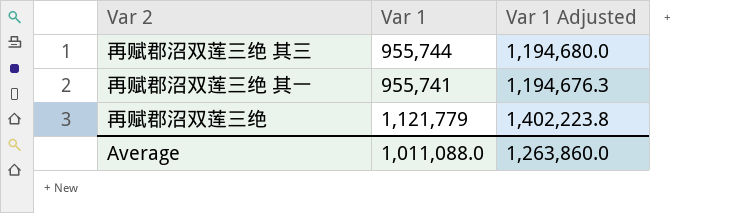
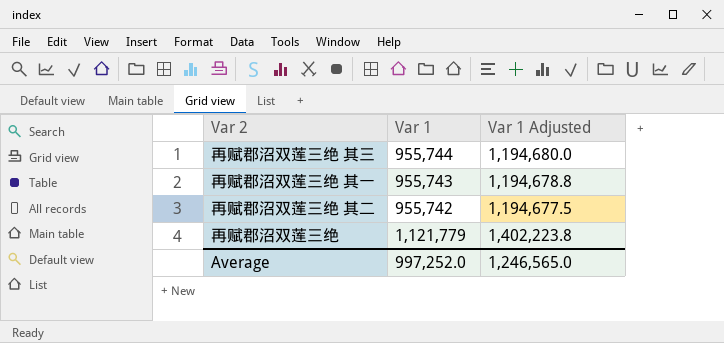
再赋郡沼双莲三绝 其一 | Var 1: 955,741 -> 955,743
再赋郡沼双莲三绝 其一 | Var 1 Adjusted: 1,194,676.3 -> 1,194,678.8
row 再赋郡沼双莲三绝 其二: none -> 955,742 | 1,194,677.5
Average | Var 1: 1,011,088.0 -> 997,252.0
Average | Var 1 Adjusted: 1,263,860.0 -> 1,246,565.0

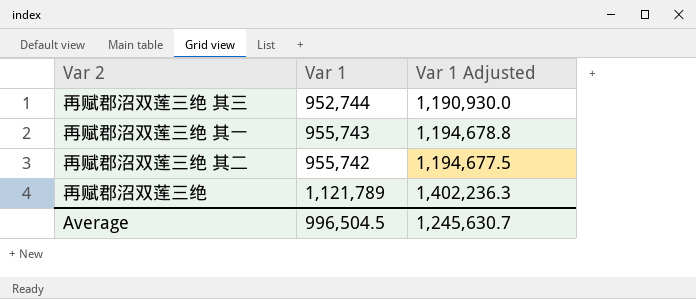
再赋郡沼双莲三绝 其三 | Var 1: 955,744 -> 952,744
再赋郡沼双莲三绝 其三 | Var 1 Adjusted: 1,194,680.0 -> 1,190,930.0
再赋郡沼双莲三绝 | Var 1: 1,121,779 -> 1,121,789
再赋郡沼双莲三绝 | Var 1 Adjusted: 1,402,223.8 -> 1,402,236.3
Average | Var 1: 997,252.0 -> 996,504.5
Average | Var 1 Adjusted: 1,246,565.0 -> 1,245,630.7

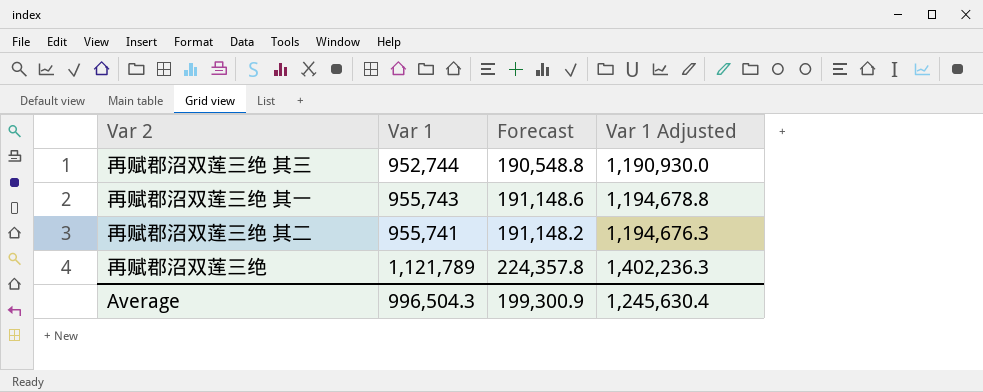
column Forecast | formula: none -> [Var 1] * 0.2
再赋郡沼双莲三绝 其二 | Var 1: 955,742 -> 955,741
再赋郡沼双莲三绝 其二 | Var 1 Adjusted: 1,194,677.5 -> 1,194,676.3
Average | Var 1: 996,504.5 -> 996,504.3
Average | Var 1 Adjusted: 1,245,630.7 -> 1,245,630.4

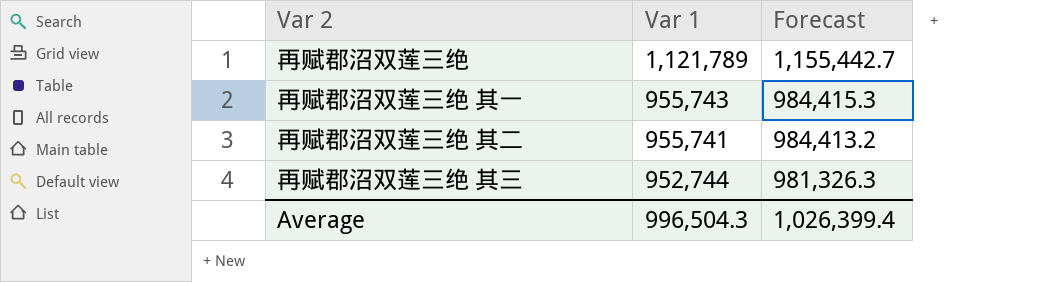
row order: none -> Var 1 descending
column Var 1 Adjusted | formula: [Var 1] * 1.25 -> none
column Forecast | formula: [Var 1] * 0.2 -> [Var 1] * 1.03
Average | Forecast: 199,300.9 -> 1,026,399.4

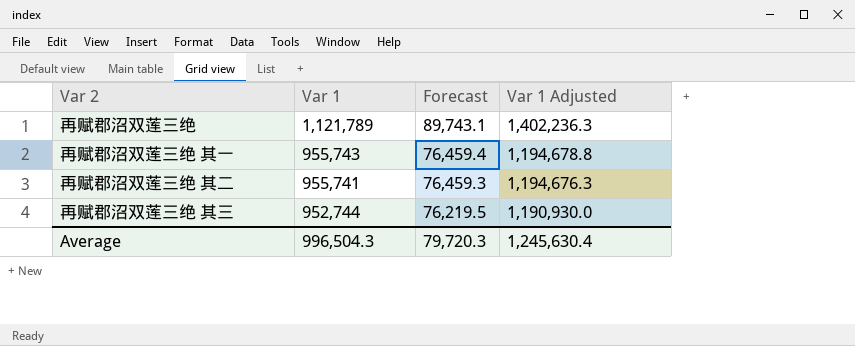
column Forecast | formula: [Var 1] * 1.03 -> [Var 1] * 0.08
column Var 1 Adjusted | formula: none -> [Var 1] * 1.25
Average | Forecast: 1,026,399.4 -> 79,720.3

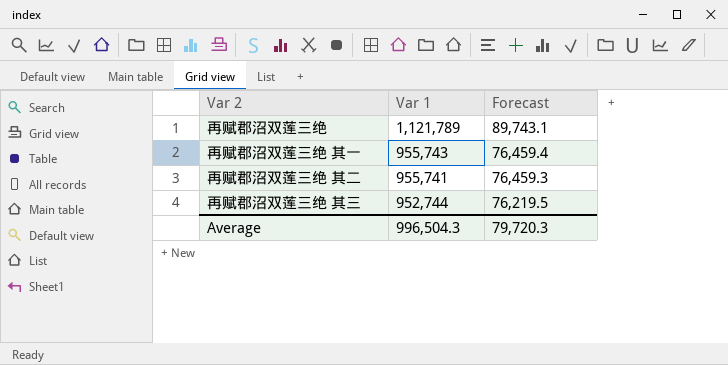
column Var 1 Adjusted | formula: [Var 1] * 1.25 -> none

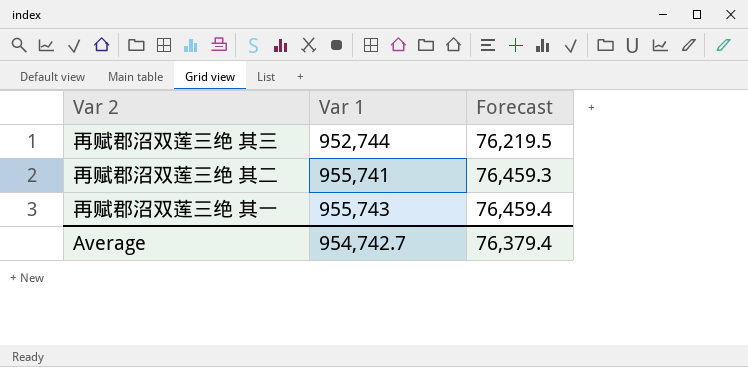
row order: Var 1 descending -> Var 1 ascending
row 再赋郡沼双莲三绝: 1,121,789 | 89,743.1 -> none
Average | Var 1: 996,504.3 -> 954,742.7
Average | Forecast: 79,720.3 -> 76,379.4

